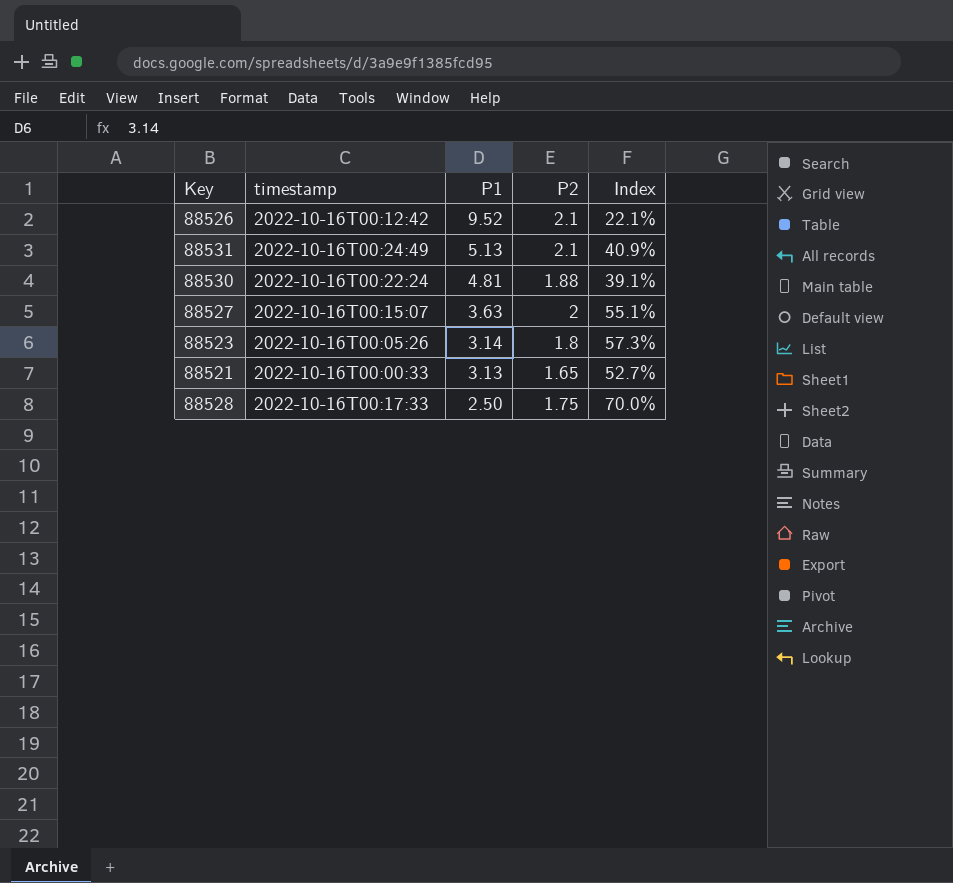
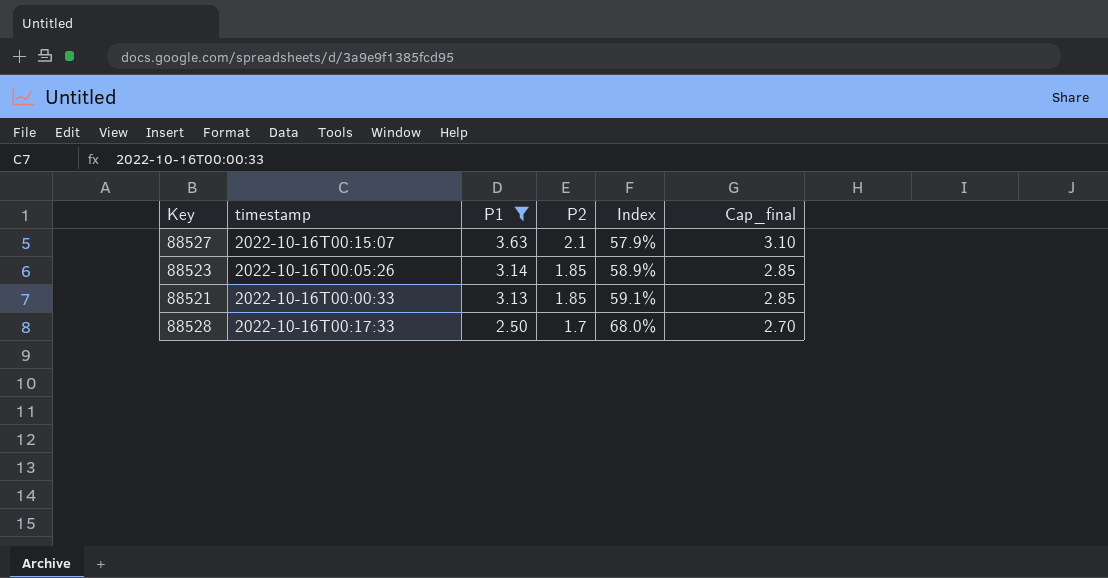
filter: none -> P1 <= 3.63
column Cap_final | formula: none -> [P2] + 1
88527 | P2: 2 -> 2.1
88527 | Index: 55.1% -> 57.9%
88523 | P2: 1.8 -> 1.85
88523 | Index: 57.3% -> 58.9%
88521 | P2: 1.65 -> 1.85
88521 | Index: 52.7% -> 59.1%
88528 | P2: 1.75 -> 1.7
88528 | Index: 70.0% -> 68.0%

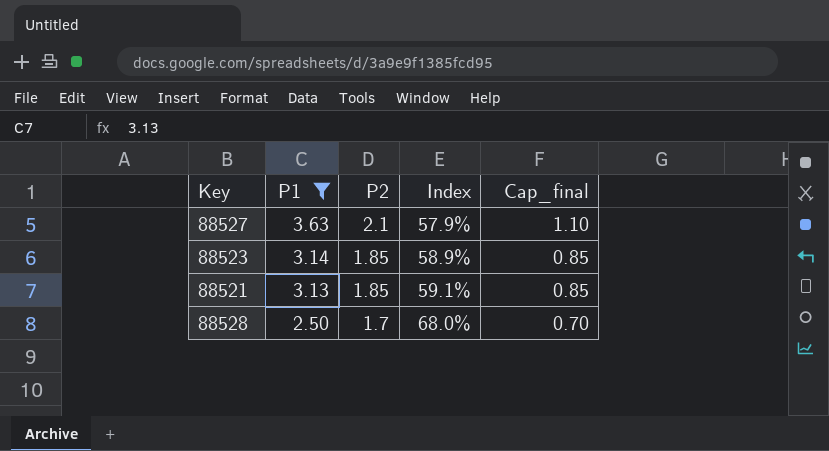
column timestamp | position: 2 -> none
column Cap_final | formula: [P2] + 1 -> [P2] - 1

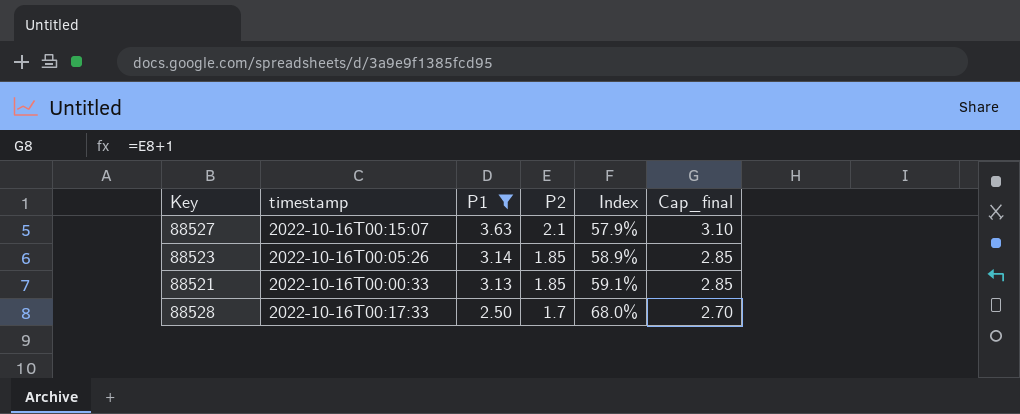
column timestamp | position: none -> 2
column Cap_final | formula: [P2] - 1 -> [P2] + 1

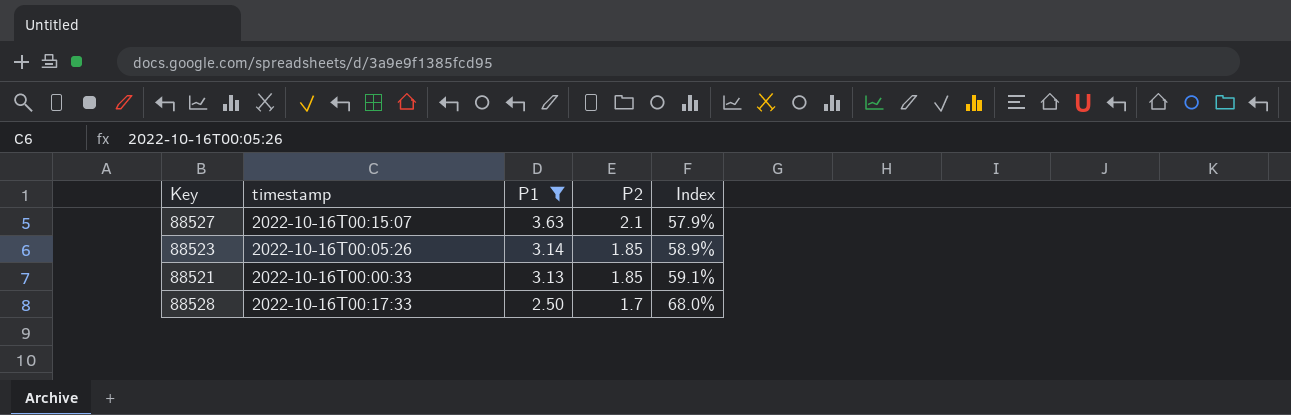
column Cap_final | formula: [P2] + 1 -> none

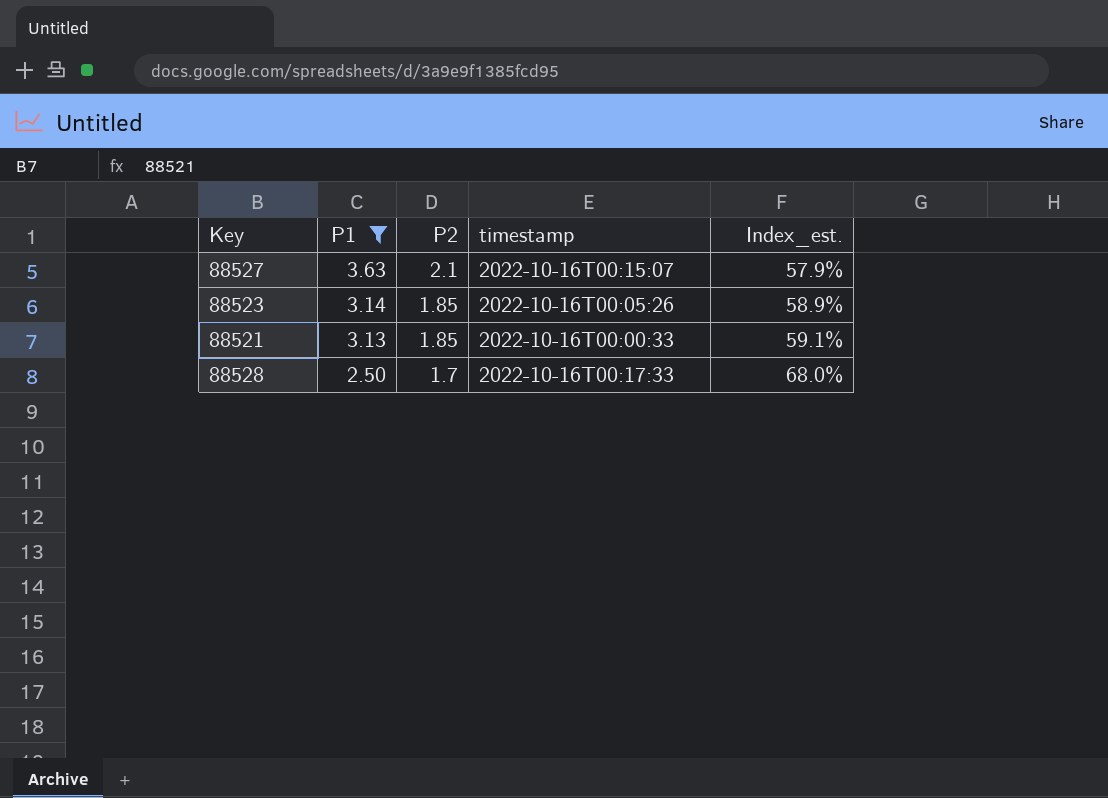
column timestamp | position: 2 -> 4
column name: Index -> Index_est.

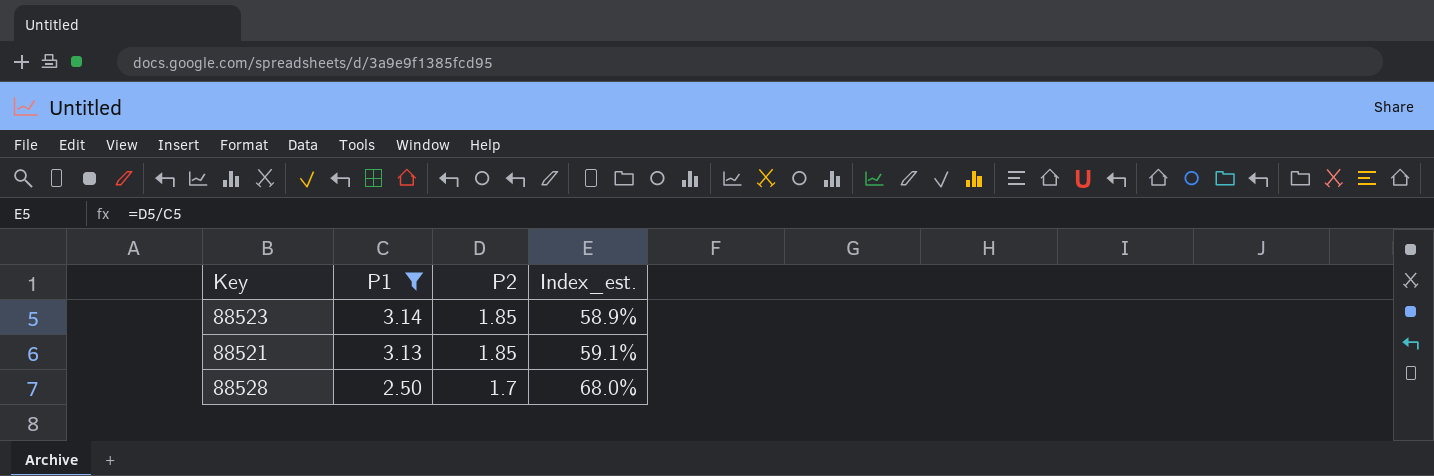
column timestamp | position: 4 -> none
row 88527: 3.63 | 2.1 | 2022-10-16T00:15:07 | 57.9% -> none

